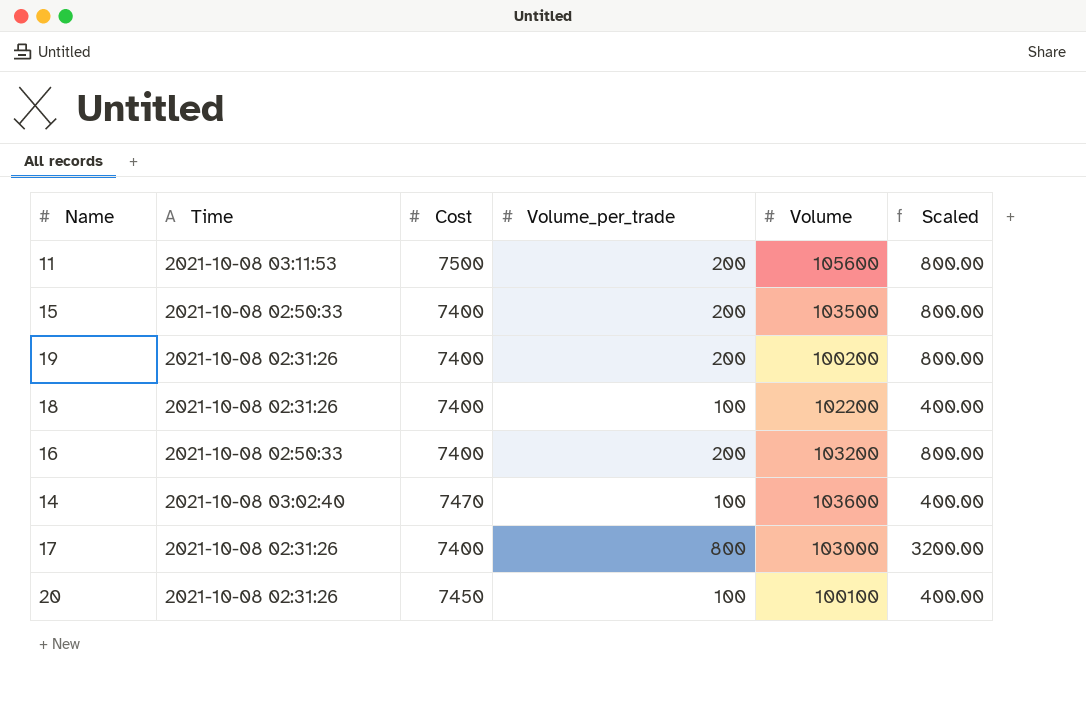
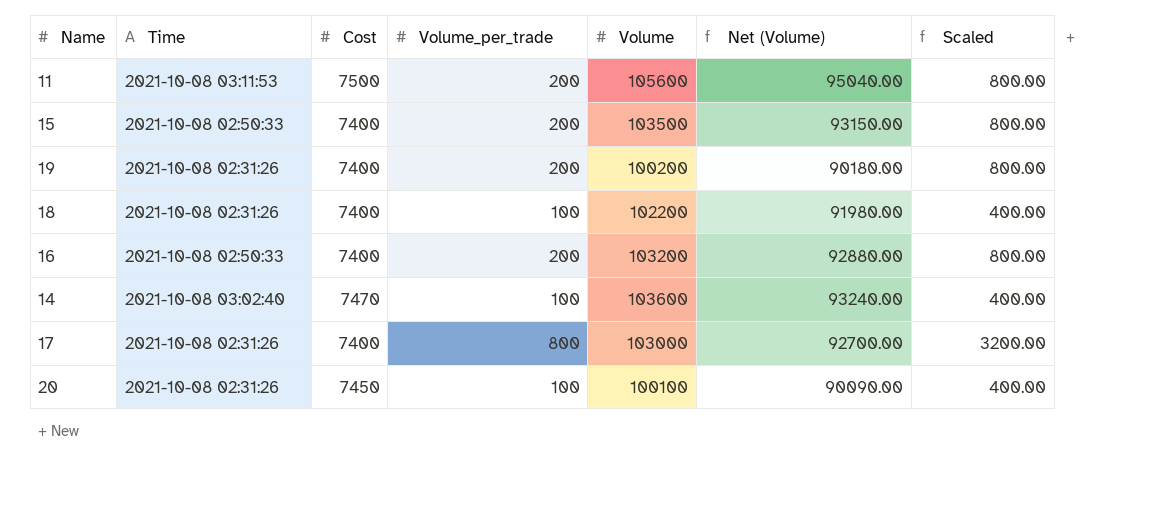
column Net (Volume) | formula: none -> [Volume] * 0.9

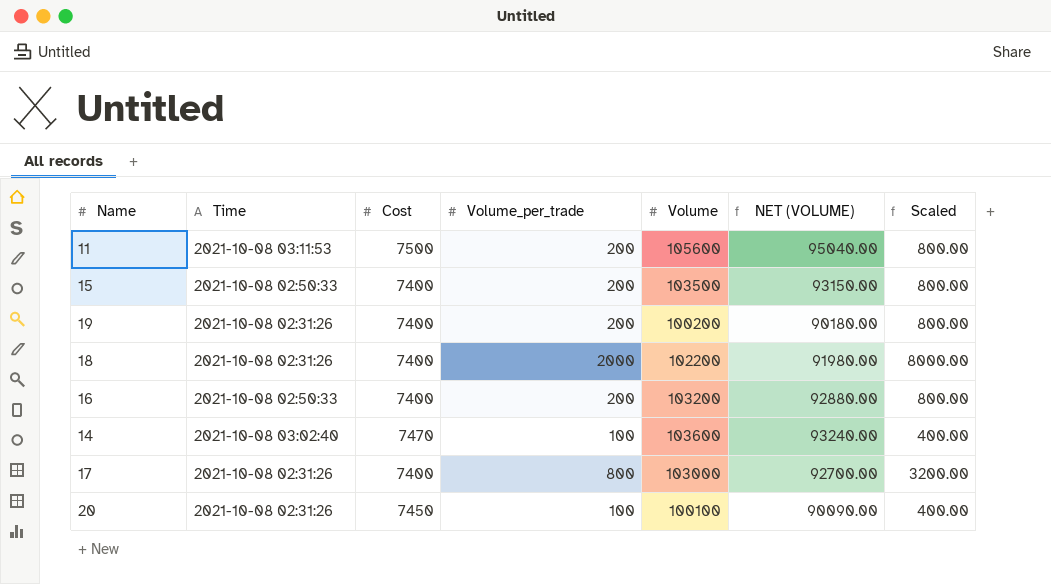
column name: Net (Volume) -> NET (VOLUME)
18 | Volume_per_trade: 100 -> 2000
18 | Scaled: 400.00 -> 8000.00

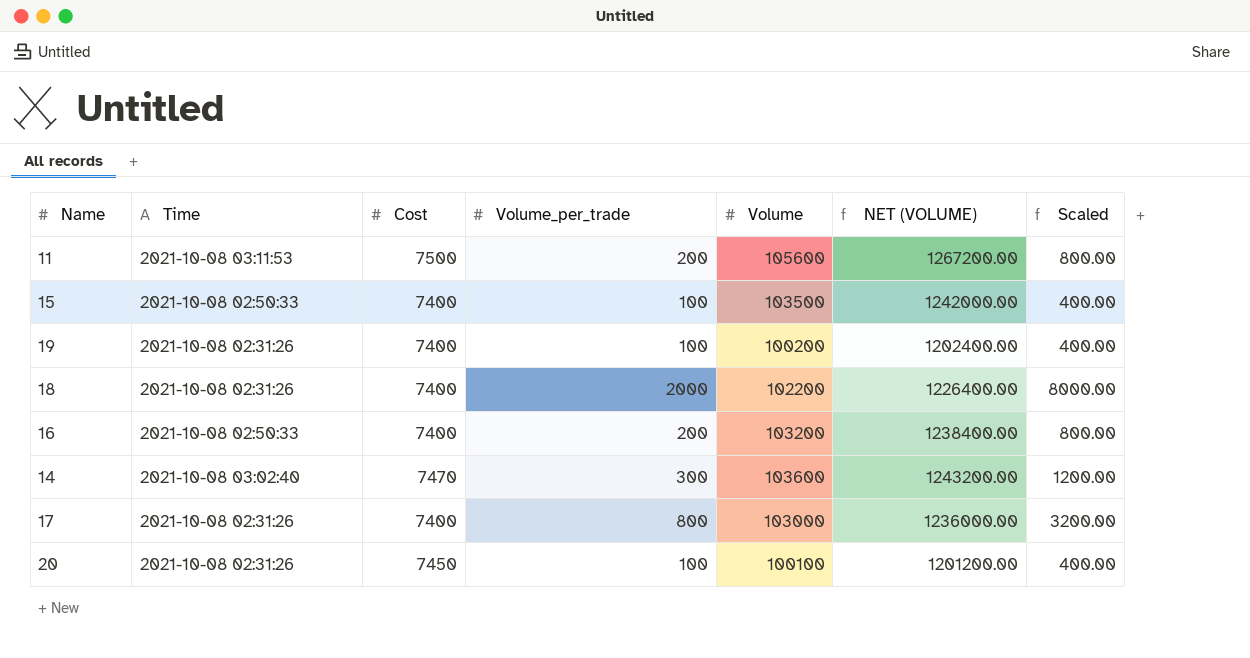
column NET (VOLUME) | formula: [Volume] * 0.9 -> [Volume] * 12
15 | Volume_per_trade: 200 -> 100
15 | Scaled: 800.00 -> 400.00
19 | Volume_per_trade: 200 -> 100
19 | Scaled: 800.00 -> 400.00
14 | Volume_per_trade: 100 -> 300
14 | Scaled: 400.00 -> 1200.00

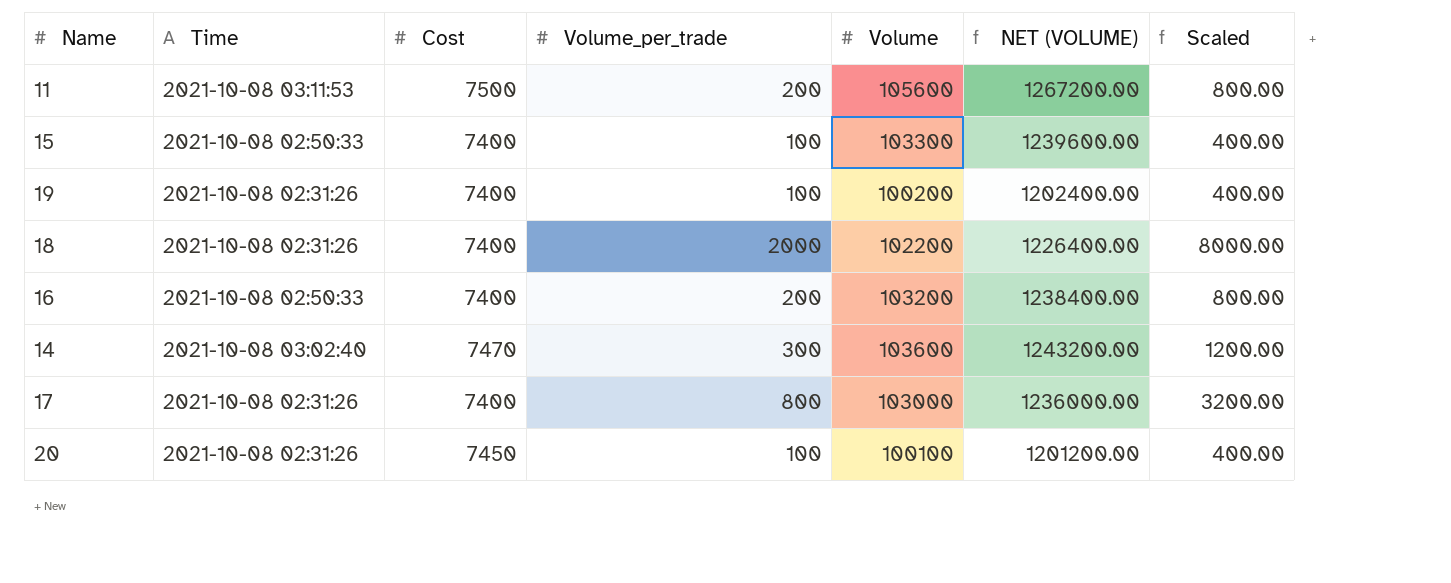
15 | Volume: 103500 -> 103300
15 | NET (VOLUME): 1242000.00 -> 1239600.00

